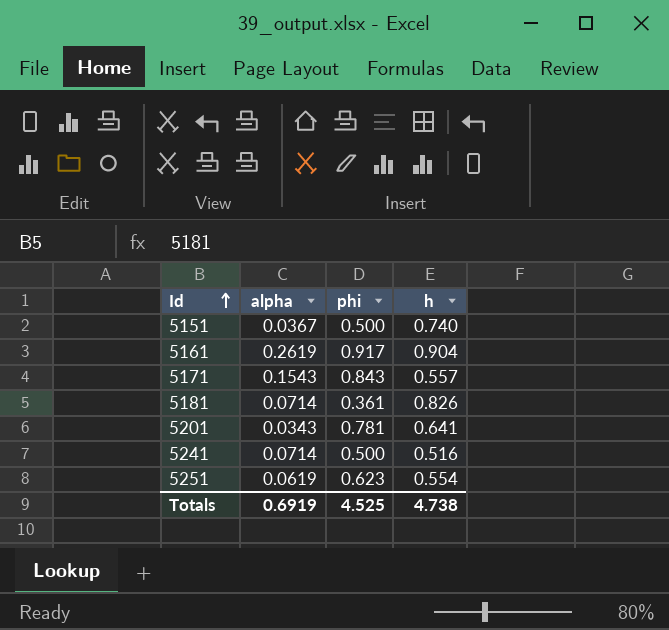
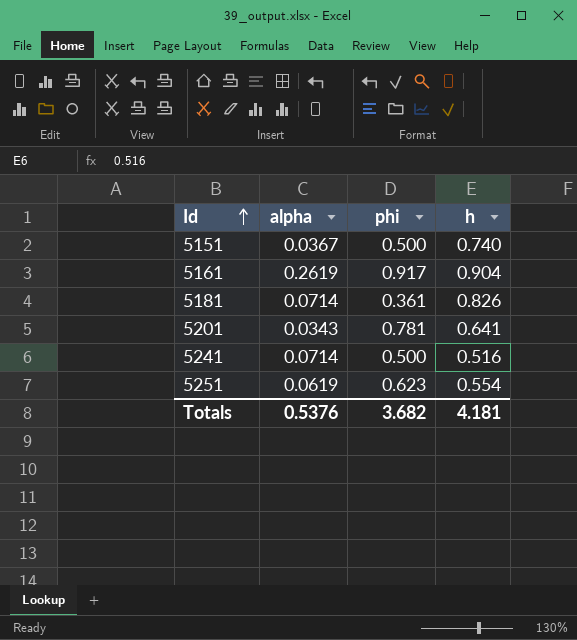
row 5171: 0.1543 | 0.843 | 0.557 -> none
Totals | alpha: 0.6919 -> 0.5376
Totals | phi: 4.525 -> 3.682
Totals | h: 4.738 -> 4.181

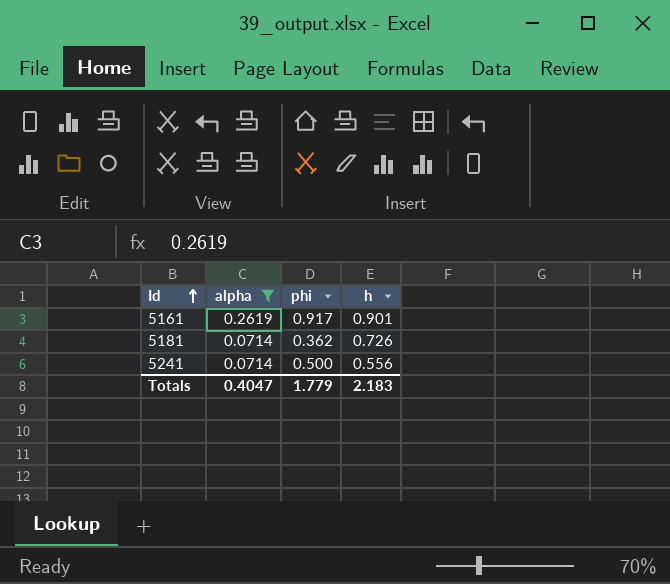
filter: none -> alpha >= 0.0714
5161 | h: 0.904 -> 0.901
5181 | phi: 0.361 -> 0.362
5181 | h: 0.826 -> 0.726
5241 | h: 0.516 -> 0.556
Totals | alpha: 0.5376 -> 0.4047
Totals | phi: 3.682 -> 1.779
Totals | h: 4.181 -> 2.183

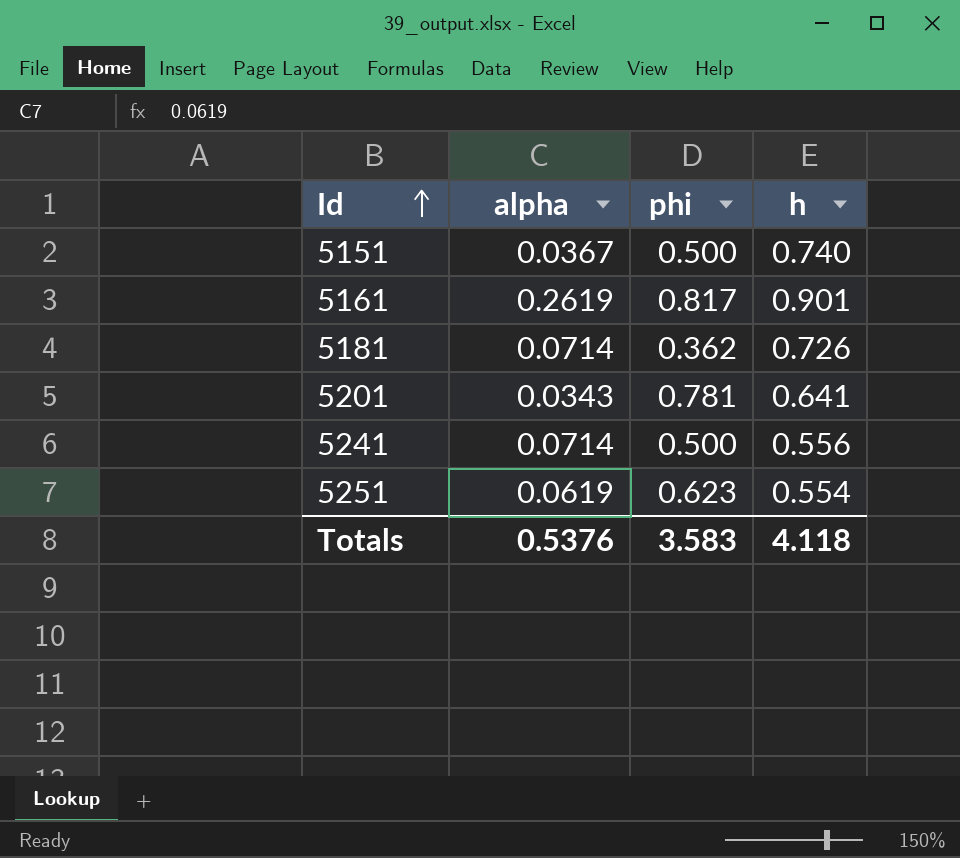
filter: alpha >= 0.0714 -> none
5161 | phi: 0.917 -> 0.817
Totals | alpha: 0.4047 -> 0.5376
Totals | phi: 1.779 -> 3.583
Totals | h: 2.183 -> 4.118

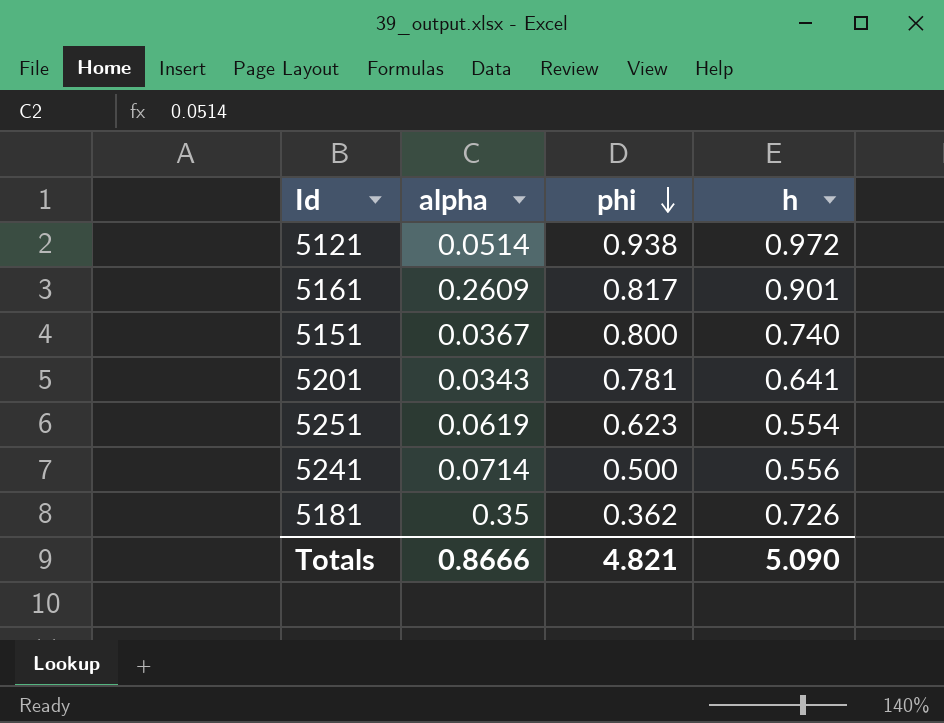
row order: Id ascending -> phi descending
row 5121: none -> 0.0514 | 0.938 | 0.972
5161 | alpha: 0.2619 -> 0.2609
5151 | phi: 0.500 -> 0.800
5181 | alpha: 0.0714 -> 0.35
Totals | alpha: 0.5376 -> 0.8666
Totals | phi: 3.583 -> 4.821
Totals | h: 4.118 -> 5.090

